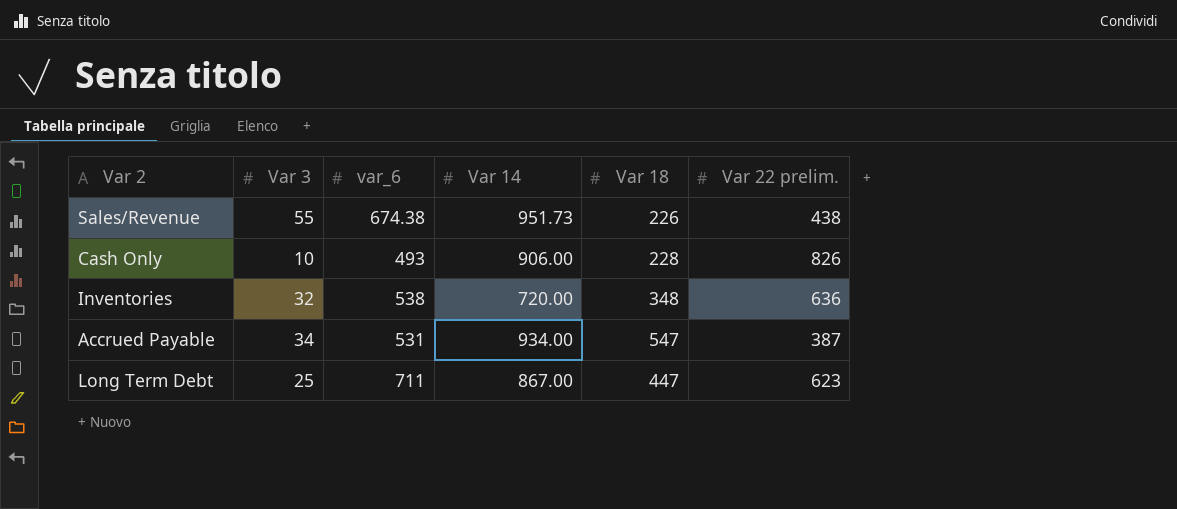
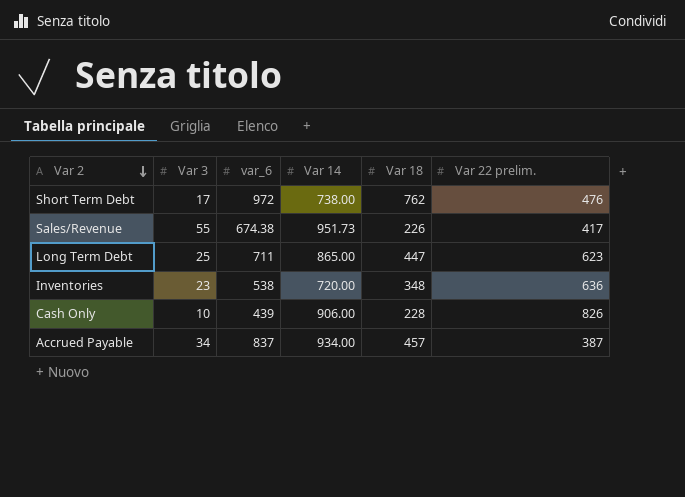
row order: none -> Var 2 descending
row Short Term Debt: none -> 17 | 972 | 738.00 | 762 | 476
Sales/Revenue | Var 22 prelim.: 438 -> 417
Long Term Debt | Var 14: 867.00 -> 865.00
Inventories | Var 3: 32 -> 23
Cash Only | var_6: 493 -> 439
Accrued Payable | var_6: 531 -> 837
Accrued Payable | Var 18: 547 -> 457

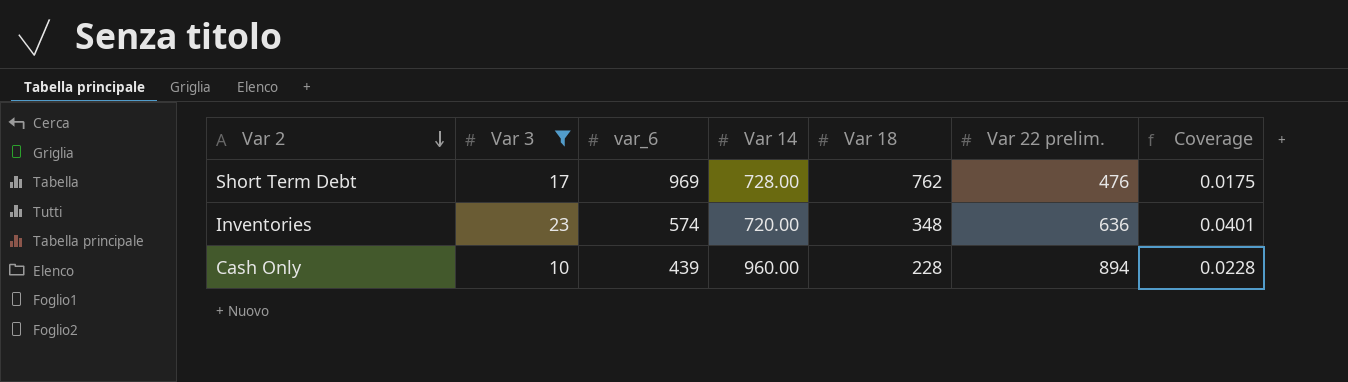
filter: none -> Var 3 <= 23
column Coverage | formula: none -> [Var 3] / [var_6]
Short Term Debt | var_6: 972 -> 969
Short Term Debt | Var 14: 738.00 -> 728.00
Inventories | var_6: 538 -> 574
Cash Only | Var 14: 906.00 -> 960.00
Cash Only | Var 22 prelim.: 826 -> 894

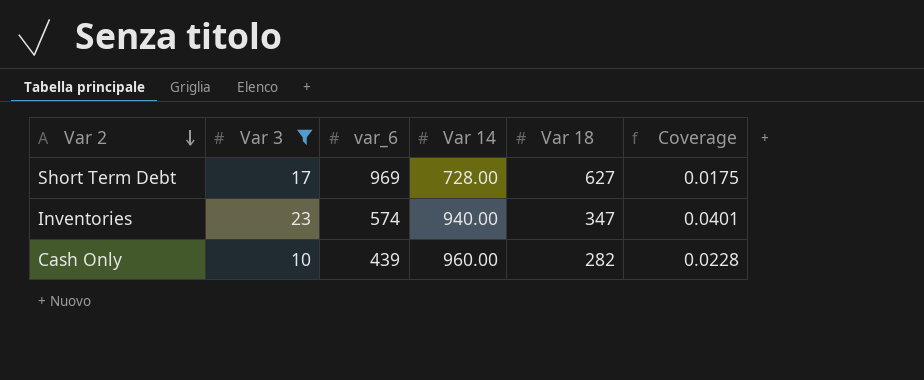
column Var 22 prelim. | position: 6 -> none
Short Term Debt | Var 18: 762 -> 627
Inventories | Var 14: 720.00 -> 940.00
Inventories | Var 18: 348 -> 347
Cash Only | Var 18: 228 -> 282

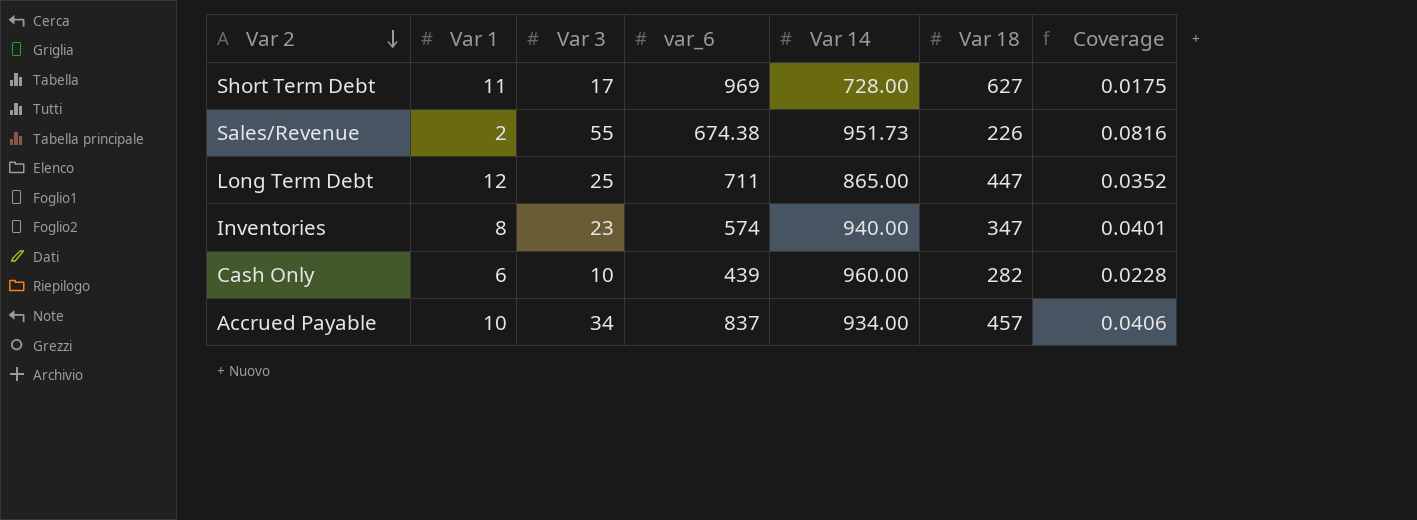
filter: Var 3 <= 23 -> none
column Var 1 | position: none -> 2

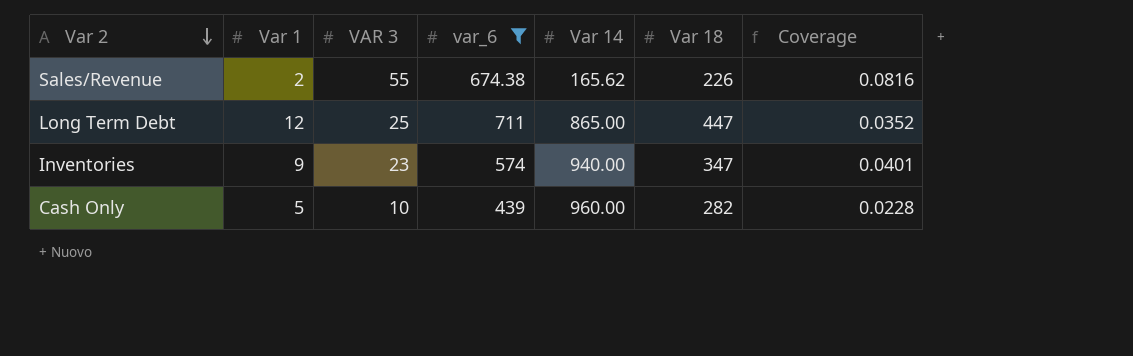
filter: none -> var_6 <= 711
column name: Var 3 -> VAR 3
Sales/Revenue | Var 14: 951.73 -> 165.62
Inventories | Var 1: 8 -> 9
Cash Only | Var 1: 6 -> 5

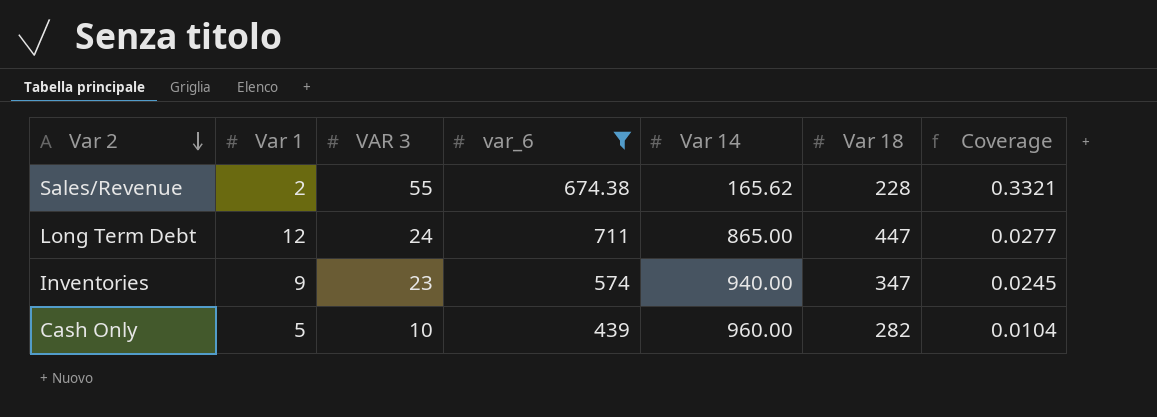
column Coverage | formula: [VAR 3] / [var_6] -> [VAR 3] / [Var 14]
Sales/Revenue | Var 18: 226 -> 228
Long Term Debt | VAR 3: 25 -> 24

